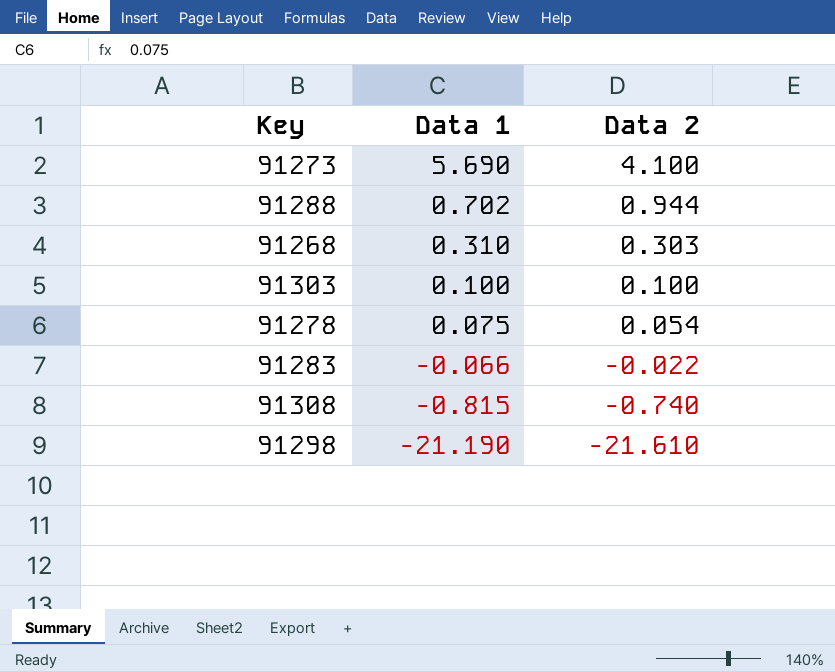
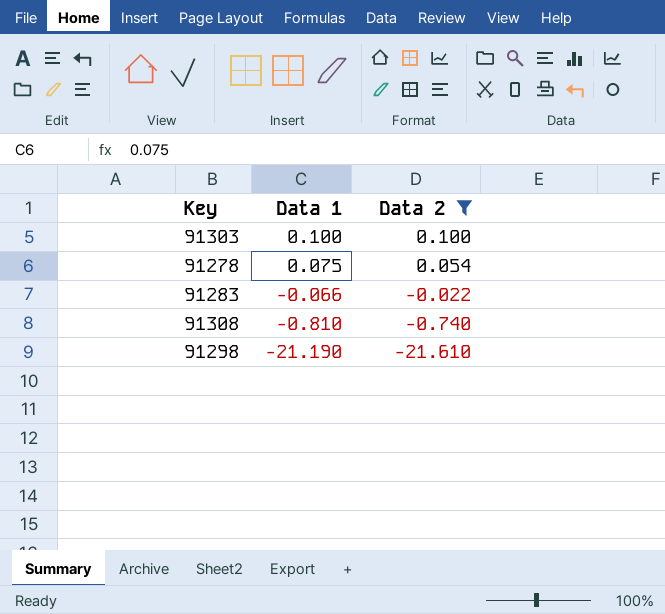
filter: none -> Data 2 <= 0.100
91308 | Data 1: -0.815 -> -0.810

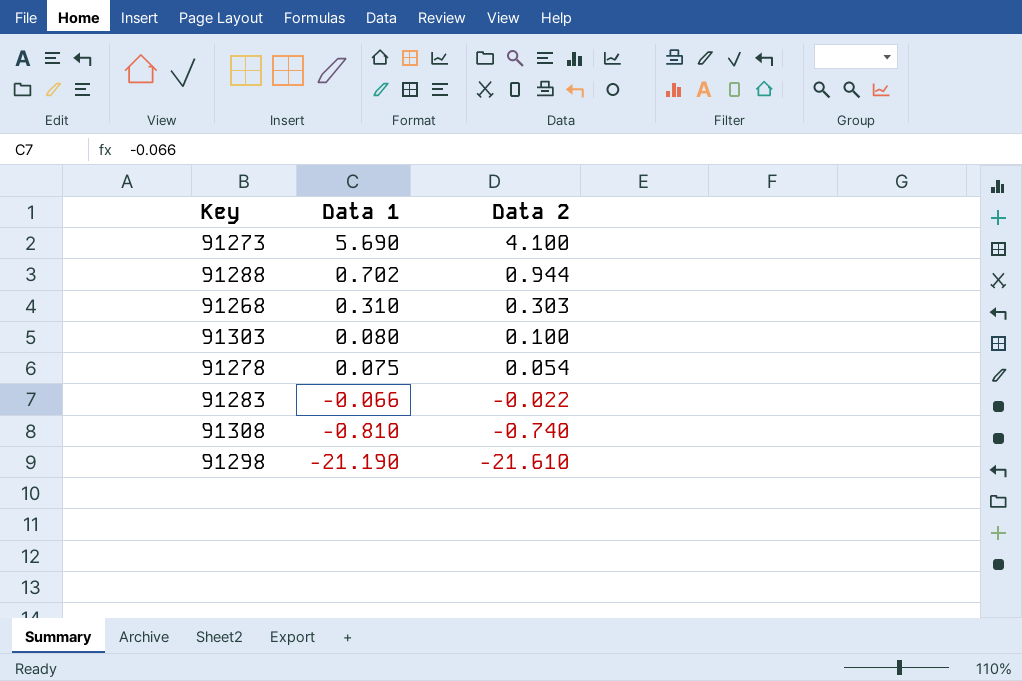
filter: Data 2 <= 0.100 -> none
91303 | Data 1: 0.100 -> 0.080

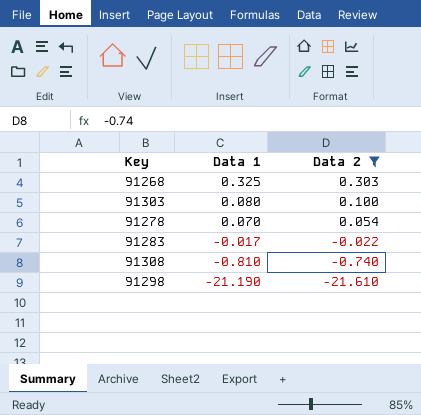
filter: none -> Data 2 <= 0.303
91268 | Data 1: 0.310 -> 0.325
91278 | Data 1: 0.075 -> 0.070
91283 | Data 1: -0.066 -> -0.017

